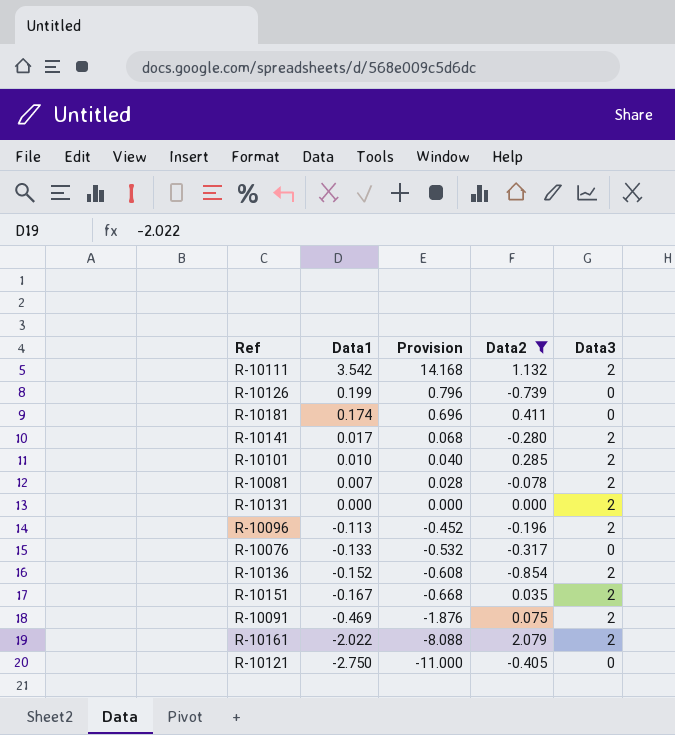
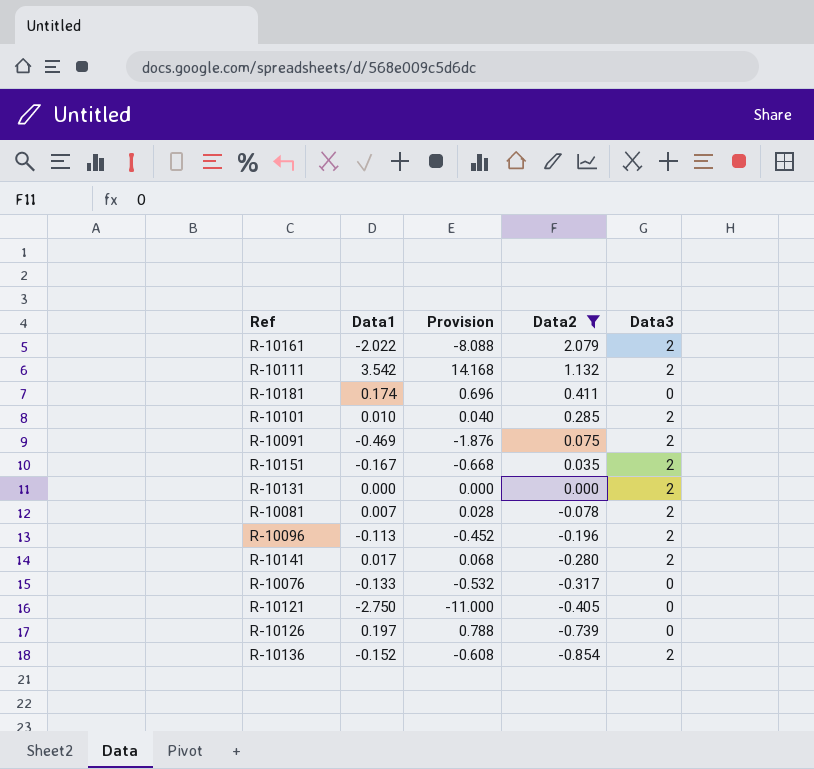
row order: Data1 descending -> Data2 descending
R-10126 | Data1: 0.199 -> 0.197
R-10126 | Provision: 0.796 -> 0.788

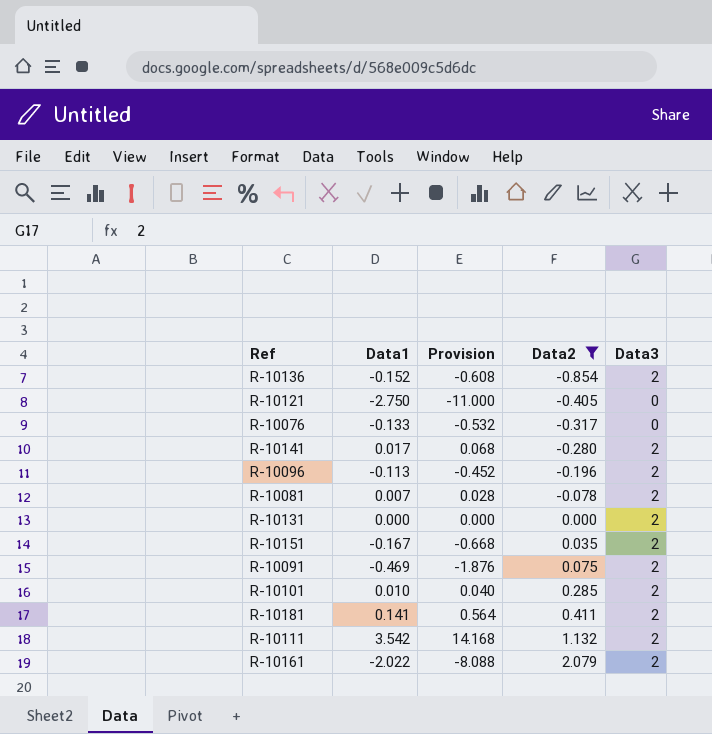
row order: Data2 descending -> Data2 ascending
row R-10126: 0.197 | 0.788 | -0.739 | 0 -> none
R-10181 | Data1: 0.174 -> 0.141
R-10181 | Provision: 0.696 -> 0.564
R-10181 | Data3: 0 -> 2

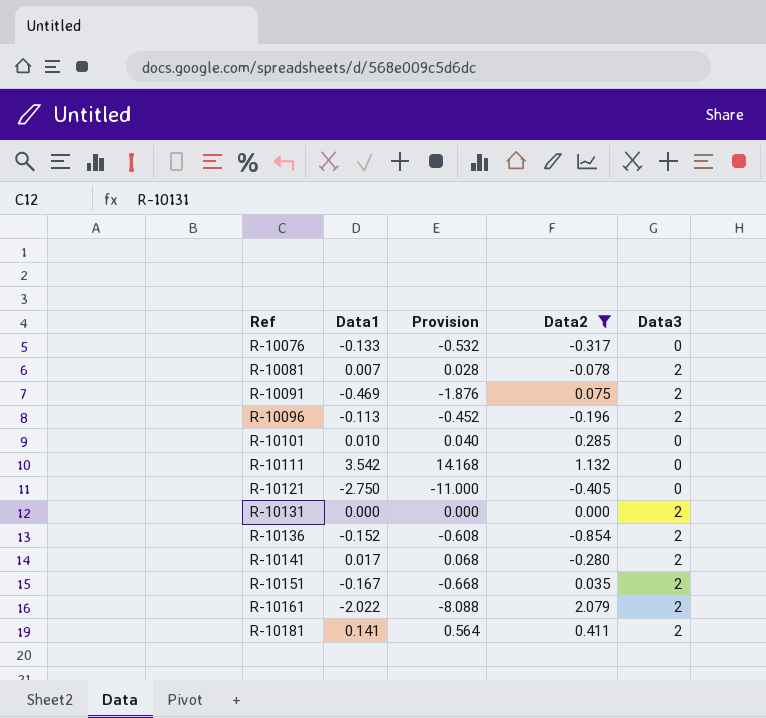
row order: Data2 ascending -> Ref ascending
R-10101 | Data3: 2 -> 0
R-10111 | Data3: 2 -> 0

